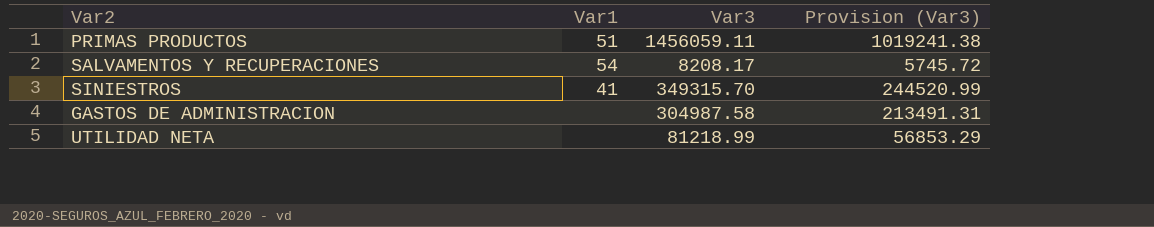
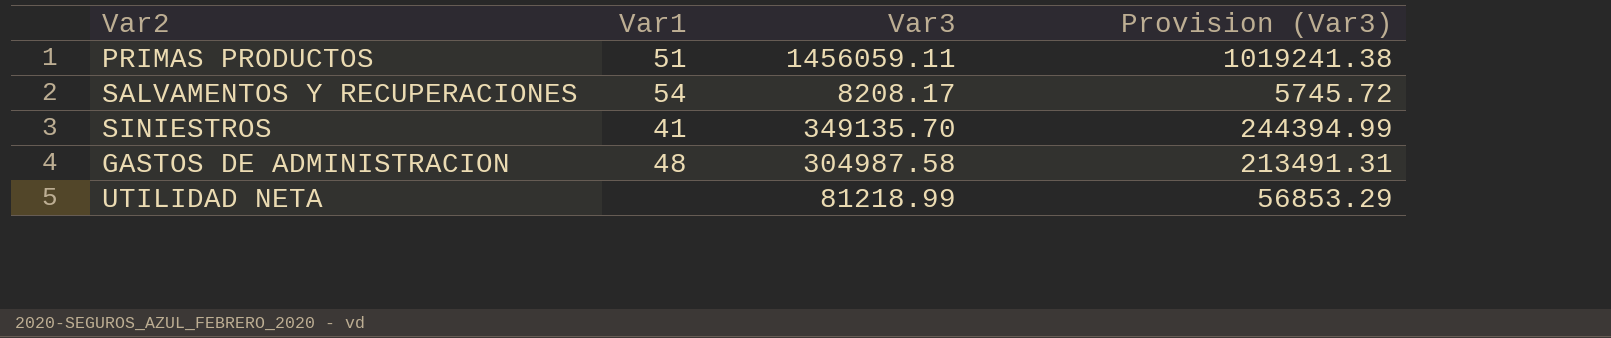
SINIESTROS | Var3: 349315.70 -> 349135.70
SINIESTROS | Provision (Var3): 244520.99 -> 244394.99
GASTOS DE ADMINISTRACION | Var1: none -> 48

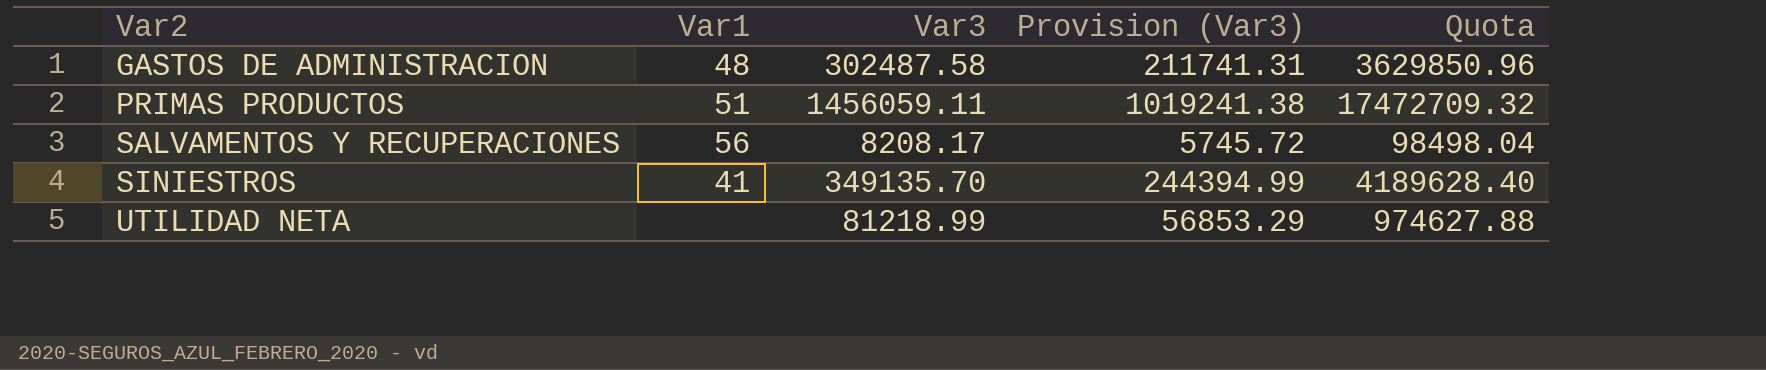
row order: none -> Var2 ascending
column Quota | formula: none -> [Var3] * 12
GASTOS DE ADMINISTRACION | Var3: 304987.58 -> 302487.58
GASTOS DE ADMINISTRACION | Provision (Var3): 213491.31 -> 211741.31
SALVAMENTOS Y RECUPERACIONES | Var1: 54 -> 56

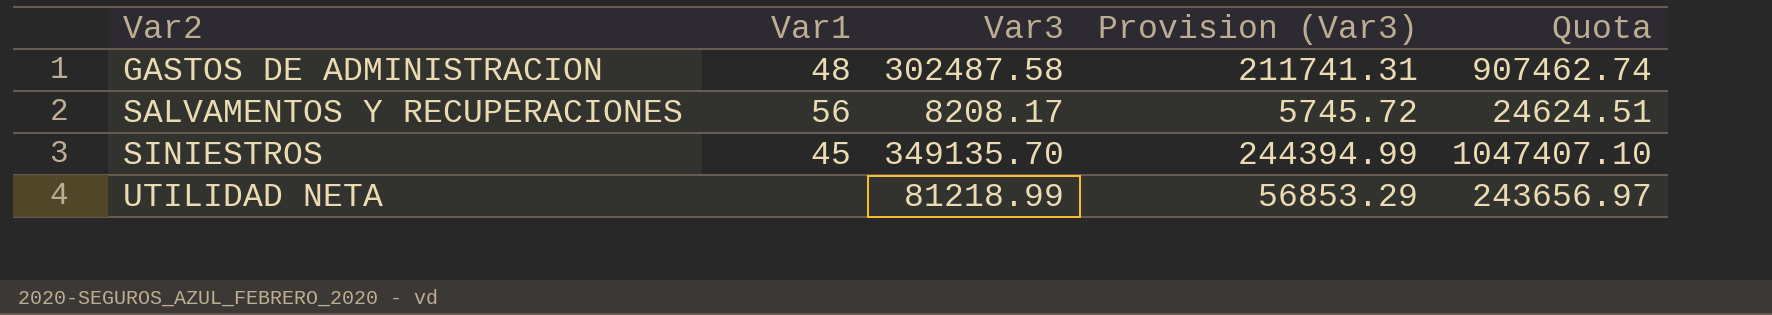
column Quota | formula: [Var3] * 12 -> [Var3] * 3
row PRIMAS PRODUCTOS: 51 | 1456059.11 | 1019241.38 | 17472709.32 -> none
SINIESTROS | Var1: 41 -> 45

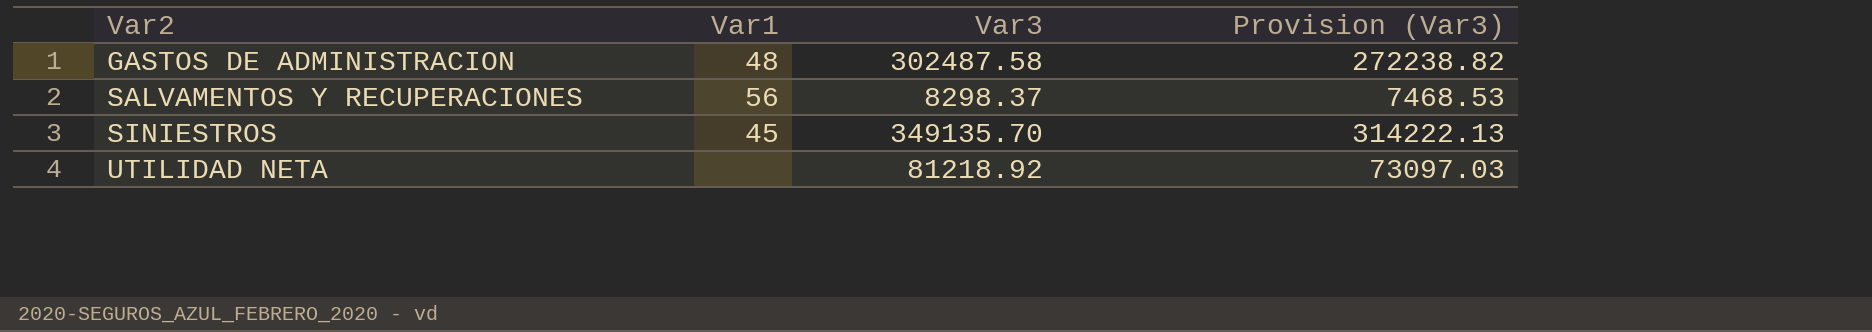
column Quota | formula: [Var3] * 3 -> none
column Provision (Var3) | formula: [Var3] * 0.7 -> [Var3] * 0.9
SALVAMENTOS Y RECUPERACIONES | Var3: 8208.17 -> 8298.37
UTILIDAD NETA | Var3: 81218.99 -> 81218.92

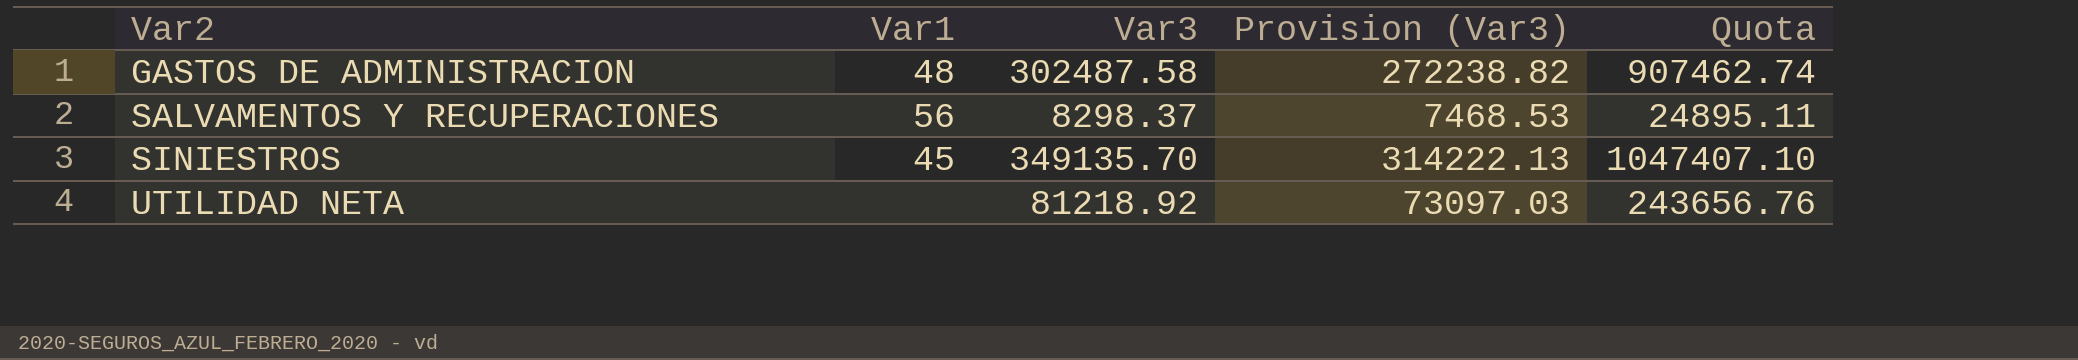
column Quota | formula: none -> [Var3] * 3

